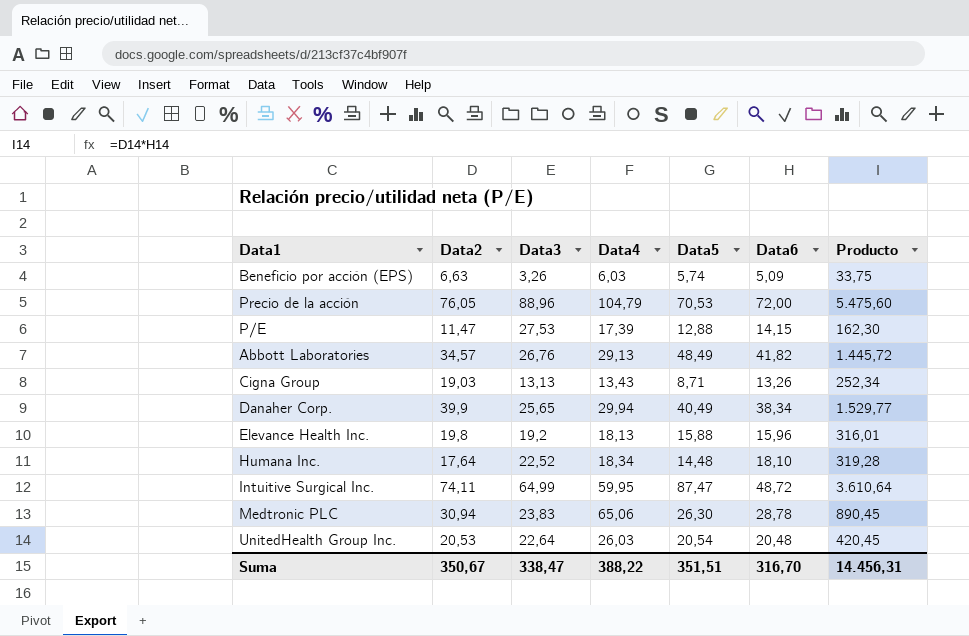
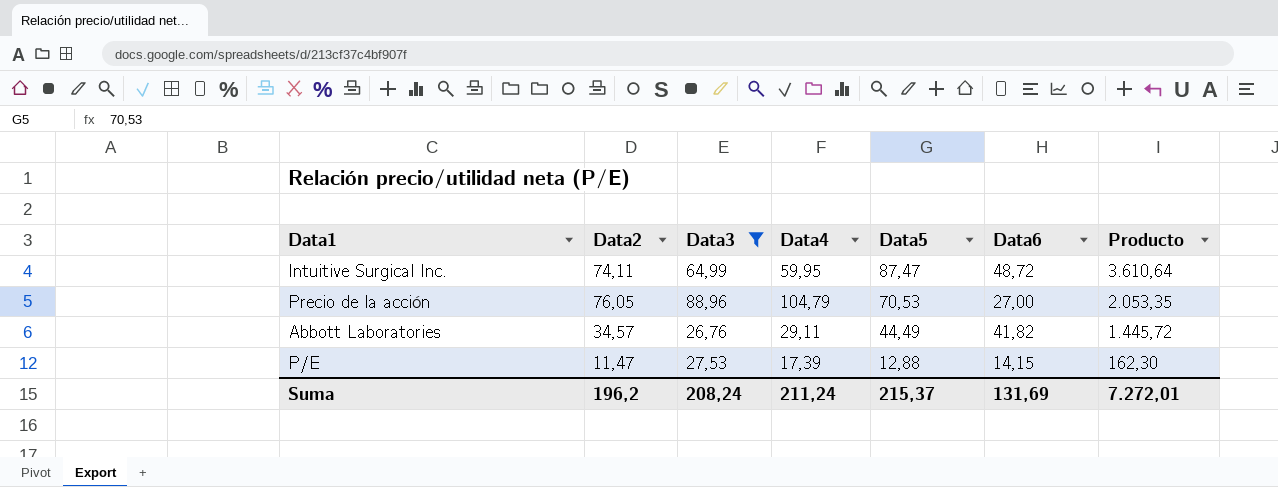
filter: none -> Data3 >= 26,76
row order: none -> Data5 descending
Precio de la acción | Data6: 72,00 -> 27,00
Precio de la acción | Producto: 5.475,60 -> 2.053,35
Abbott Laboratories | Data4: 29,13 -> 29,11
Abbott Laboratories | Data5: 48,49 -> 44,49
Suma | Data2: 350,67 -> 196,2
Suma | Data3: 338,47 -> 208,24
Suma | Data4: 388,22 -> 211,24
Suma | Data5: 351,51 -> 215,37
Suma | Data6: 316,70 -> 131,69
Suma | Producto: 14.456,31 -> 7.272,01

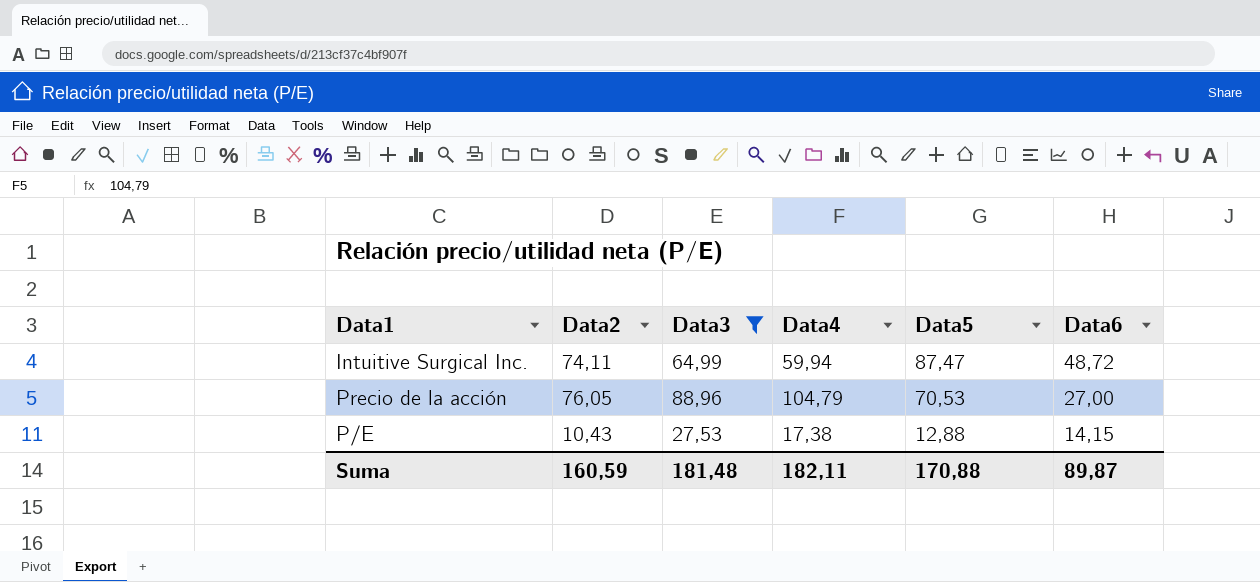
column Producto | formula: [Data2] * [Data6] -> none
row Abbott Laboratories: 34,57 | 26,76 | 29,11 | 44,49 | 41,82 | 1.445,72 -> none
Intuitive Surgical Inc. | Data4: 59,95 -> 59,94
P/E | Data2: 11,47 -> 10,43
P/E | Data4: 17,39 -> 17,38
Suma | Data2: 196,2 -> 160,59
Suma | Data3: 208,24 -> 181,48
Suma | Data4: 211,24 -> 182,11
Suma | Data5: 215,37 -> 170,88
Suma | Data6: 131,69 -> 89,87

